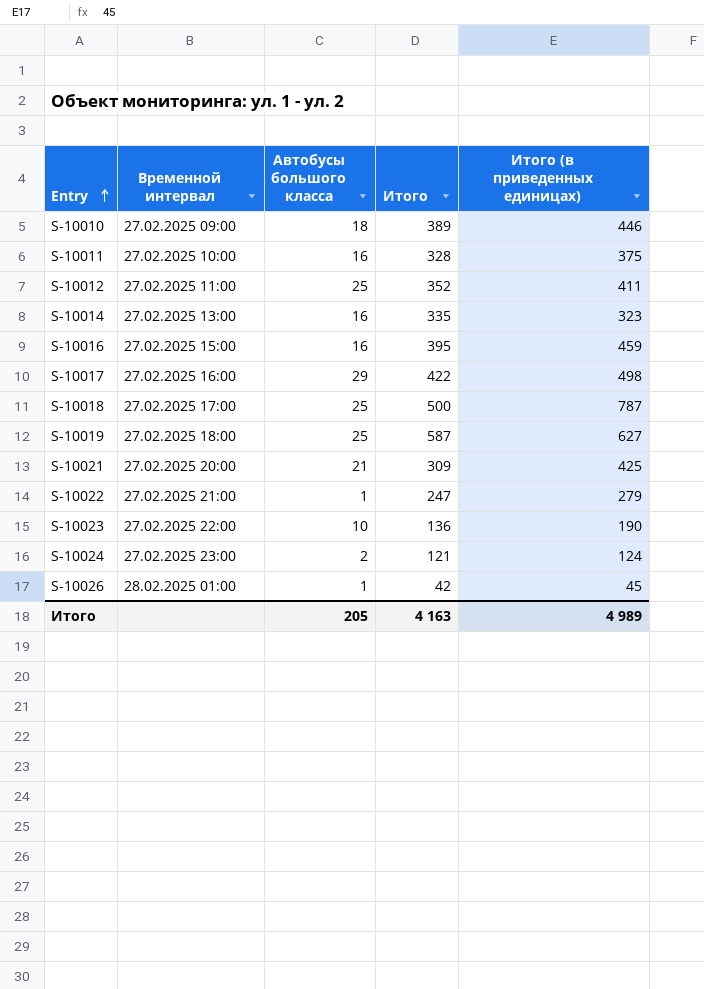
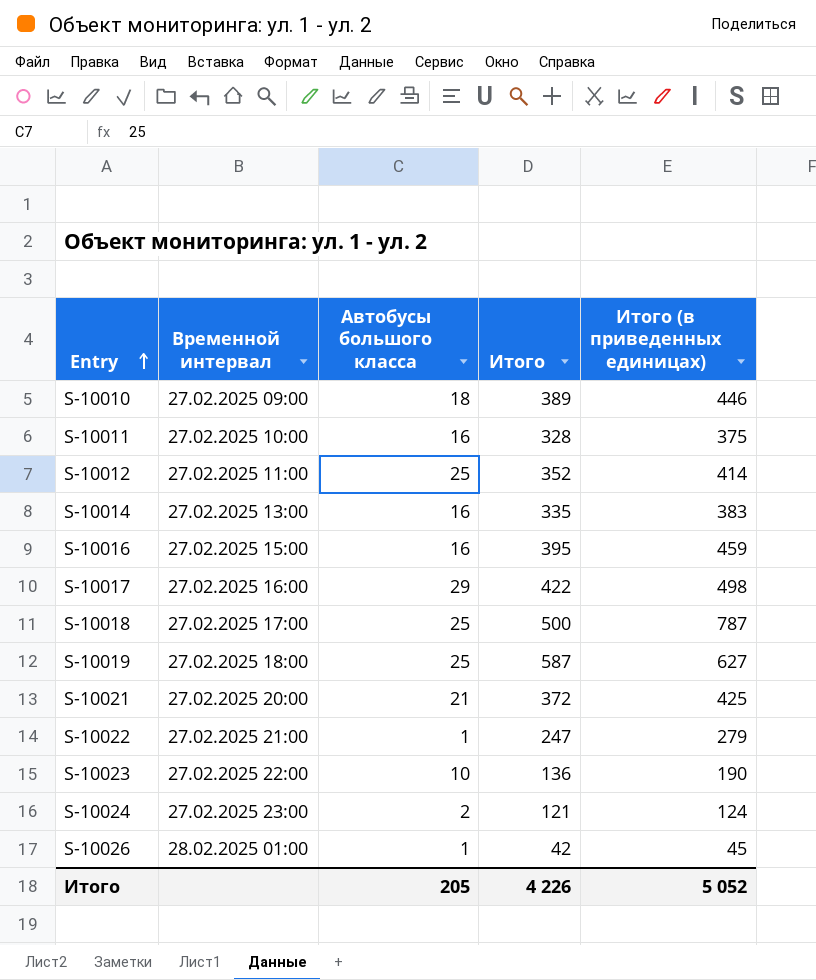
S-10012 | Итого (в приведенных единицах): 411 -> 414
S-10014 | Итого (в приведенных единицах): 323 -> 383
S-10021 | Итого: 309 -> 372
Итого | Итого: 4 163 -> 4 226
Итого | Итого (в приведенных единицах): 4 989 -> 5 052

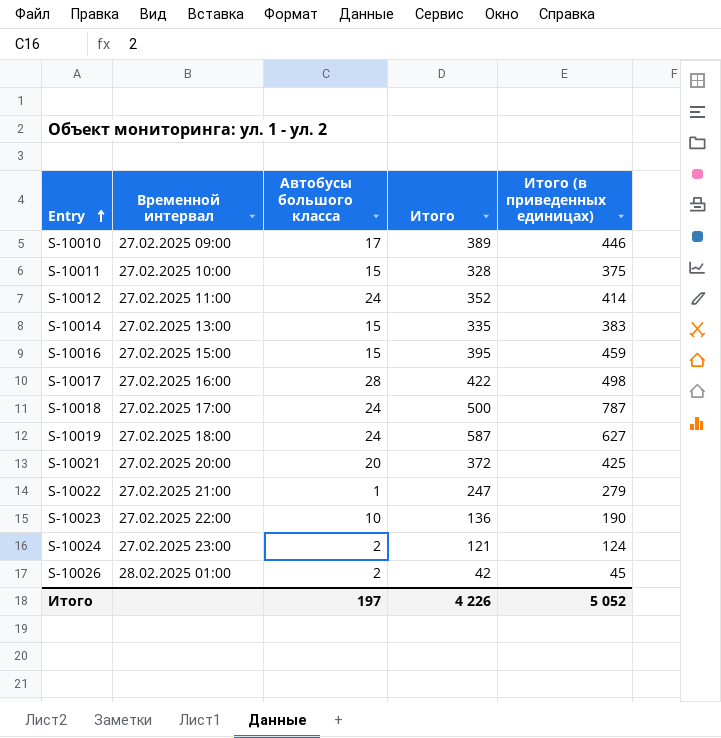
S-10010 | Автобусы большого класса: 18 -> 17
S-10011 | Автобусы большого класса: 16 -> 15
S-10012 | Автобусы большого класса: 25 -> 24
S-10014 | Автобусы большого класса: 16 -> 15
S-10016 | Автобусы большого класса: 16 -> 15
S-10017 | Автобусы большого класса: 29 -> 28
S-10018 | Автобусы большого класса: 25 -> 24
S-10019 | Автобусы большого класса: 25 -> 24
S-10021 | Автобусы большого класса: 21 -> 20
S-10026 | Автобусы большого класса: 1 -> 2
Итого | Автобусы большого класса: 205 -> 197

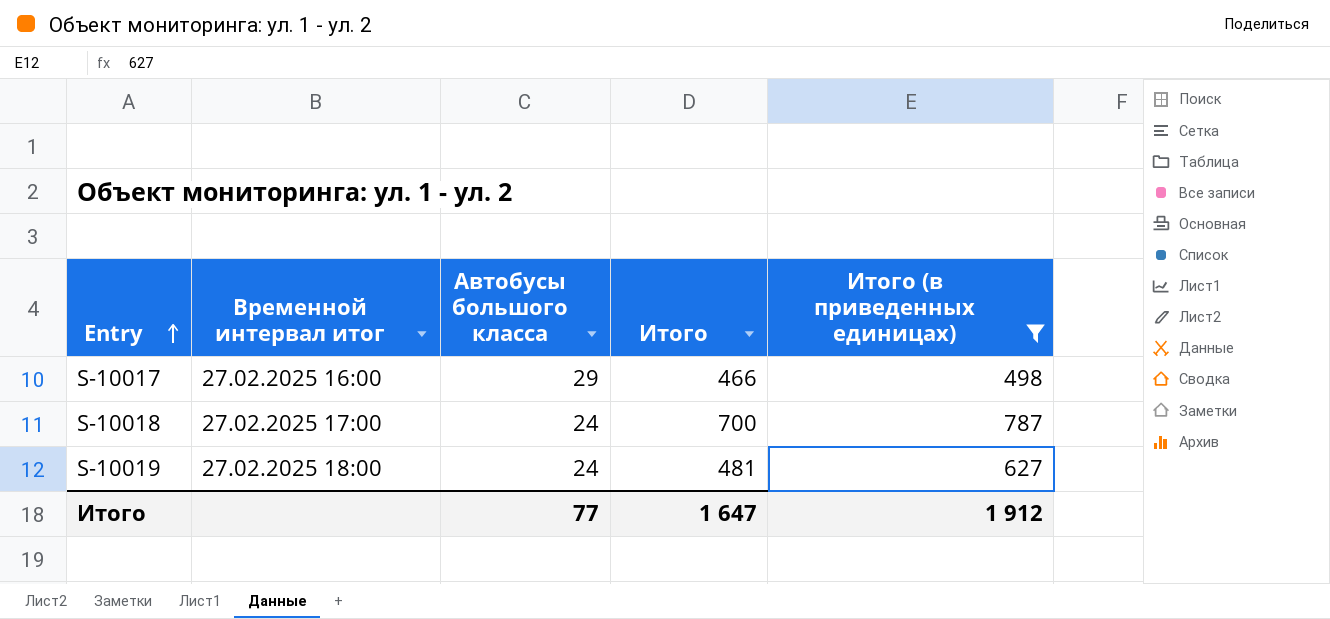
filter: none -> Итого (в приведенных единицах) >= 498
column name: Временной интервал -> Временной интервал итог
S-10017 | Автобусы большого класса: 28 -> 29
S-10017 | Итого: 422 -> 466
S-10018 | Итого: 500 -> 700
S-10019 | Итого: 587 -> 481
Итого | Автобусы большого класса: 197 -> 77
Итого | Итого: 4 226 -> 1 647
Итого | Итого (в приведенных единицах): 5 052 -> 1 912

